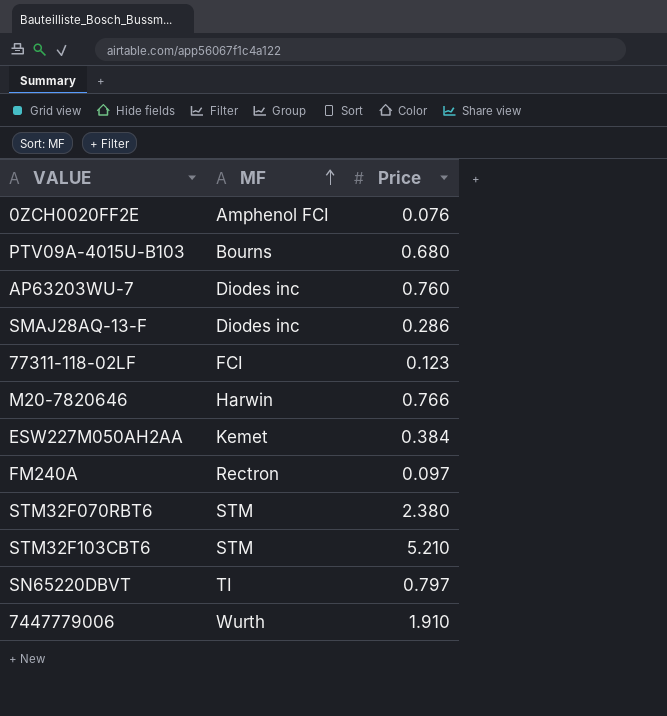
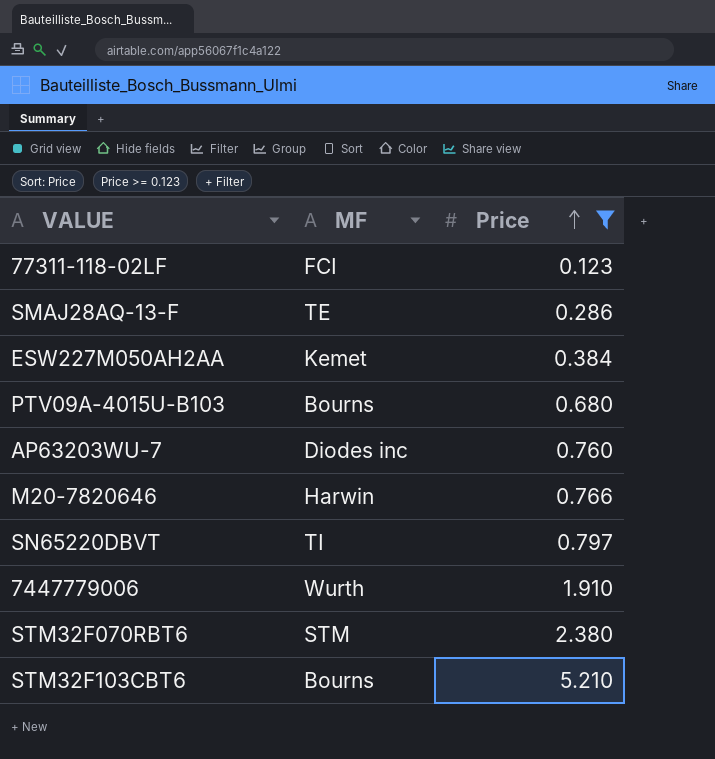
filter: none -> Price >= 0.123
row order: MF ascending -> Price ascending
SMAJ28AQ-13-F | MF: Diodes inc -> TE
STM32F103CBT6 | MF: STM -> Bourns

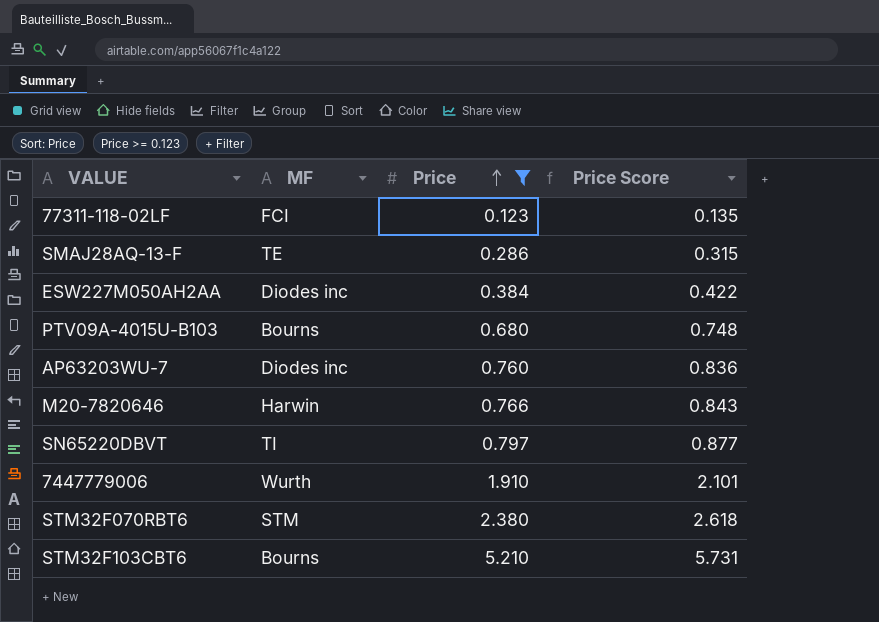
column Price Score | formula: none -> [Price] * 1.1
ESW227M050AH2AA | MF: Kemet -> Diodes inc

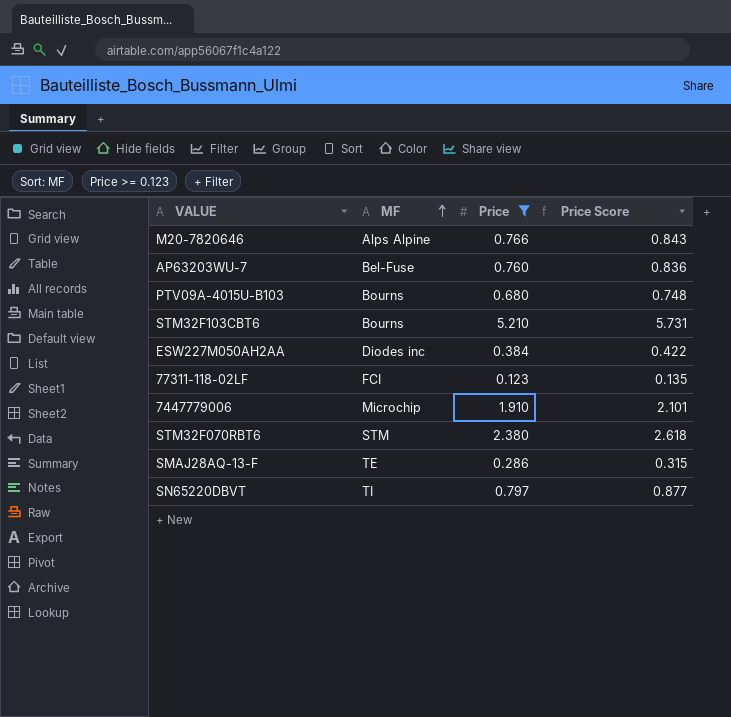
row order: Price ascending -> MF ascending
M20-7820646 | MF: Harwin -> Alps Alpine
AP63203WU-7 | MF: Diodes inc -> Bel-Fuse
7447779006 | MF: Wurth -> Microchip

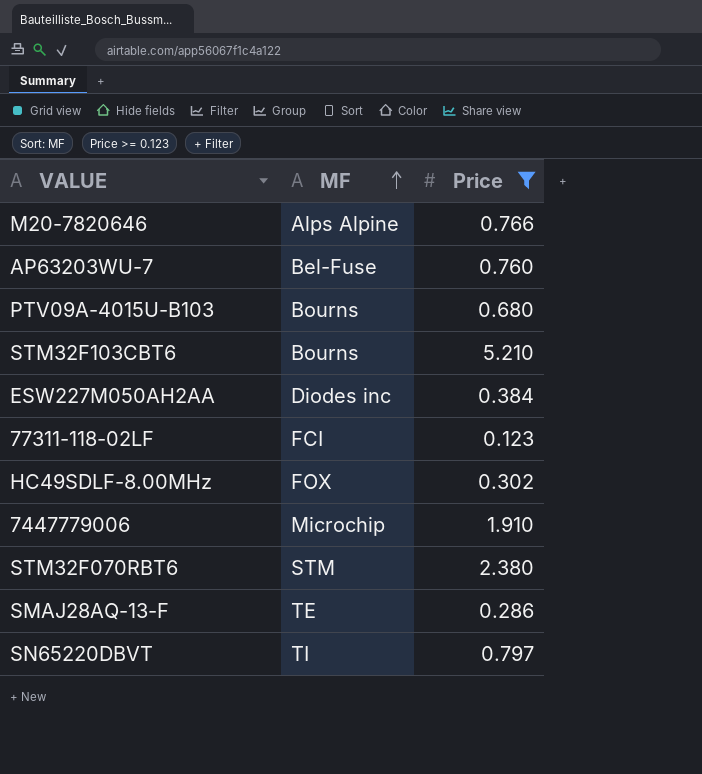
column Price Score | formula: [Price] * 1.1 -> none
row HC49SDLF-8.00MHz: none -> FOX | 0.302

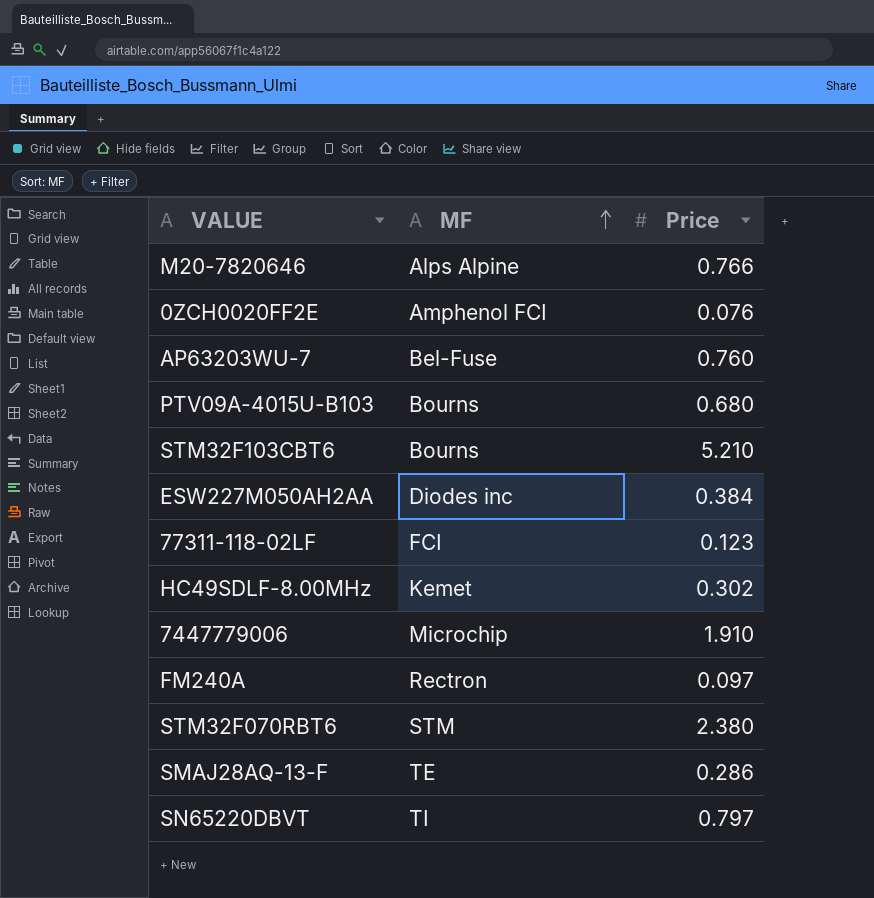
filter: Price >= 0.123 -> none
HC49SDLF-8.00MHz | MF: FOX -> Kemet

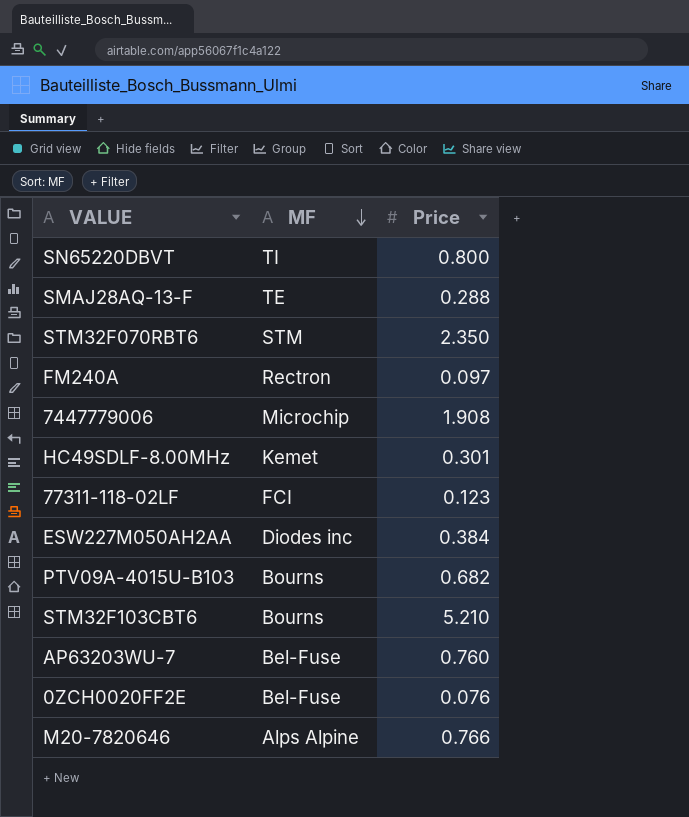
row order: MF ascending -> MF descending
SN65220DBVT | Price: 0.797 -> 0.800
SMAJ28AQ-13-F | Price: 0.286 -> 0.288
STM32F070RBT6 | Price: 2.380 -> 2.350
7447779006 | Price: 1.910 -> 1.908
HC49SDLF-8.00MHz | Price: 0.302 -> 0.301
PTV09A-4015U-B103 | Price: 0.680 -> 0.682
0ZCH0020FF2E | MF: Amphenol FCI -> Bel-Fuse

